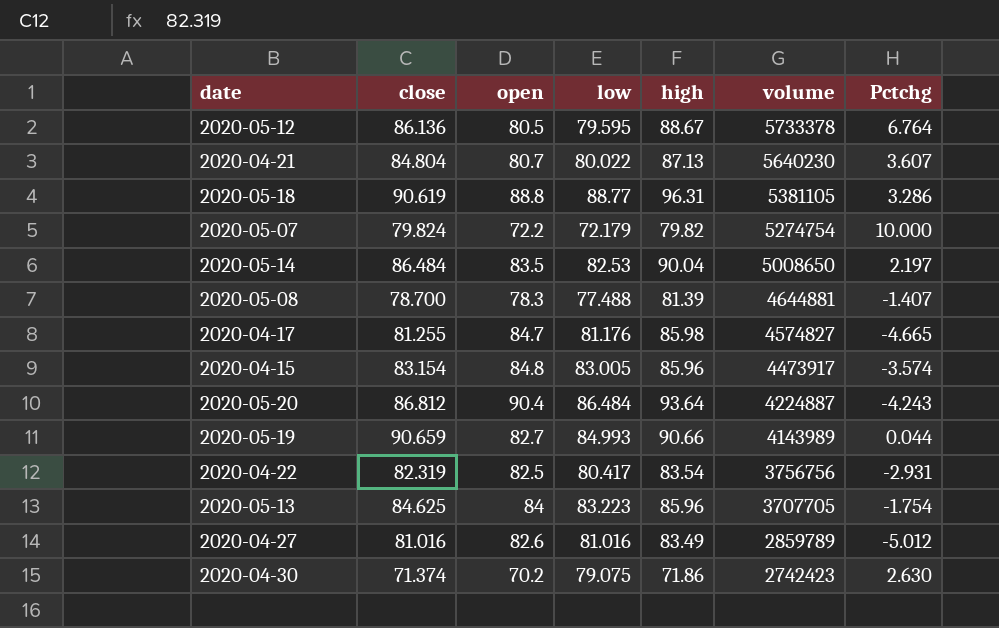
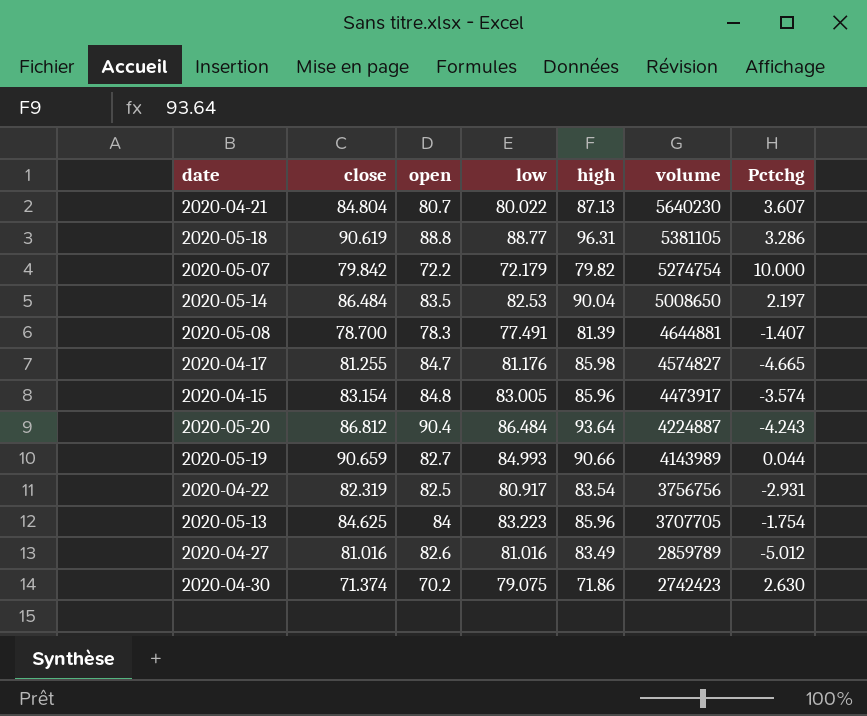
row 2020-05-12: 86.136 | 80.5 | 79.595 | 88.67 | 5733378 | 6.764 -> none
2020-05-07 | close: 79.824 -> 79.842
2020-05-08 | low: 77.488 -> 77.491
2020-04-22 | low: 80.417 -> 80.917

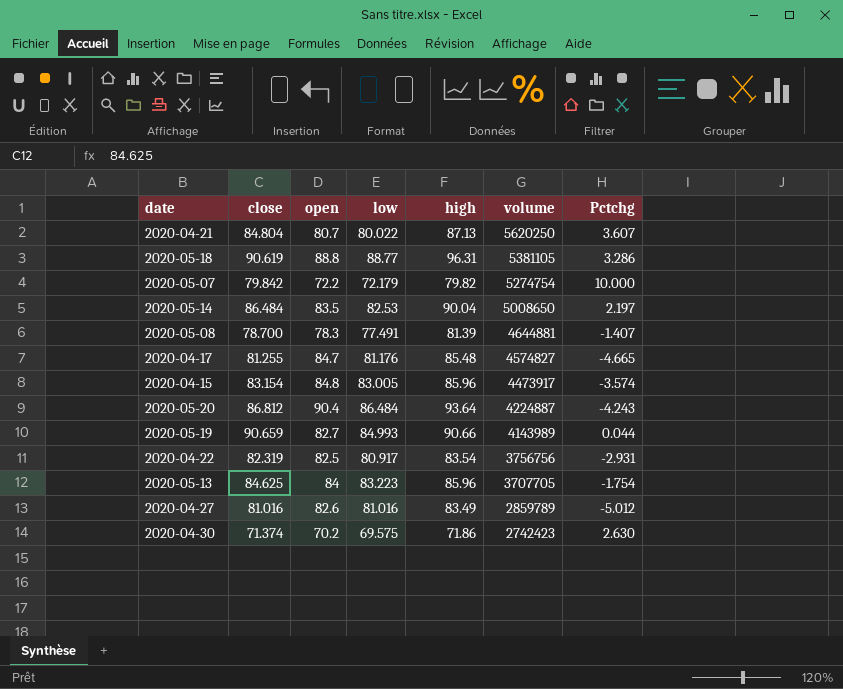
2020-04-21 | volume: 5640230 -> 5620250
2020-04-17 | high: 85.98 -> 85.48
2020-04-30 | low: 79.075 -> 69.575

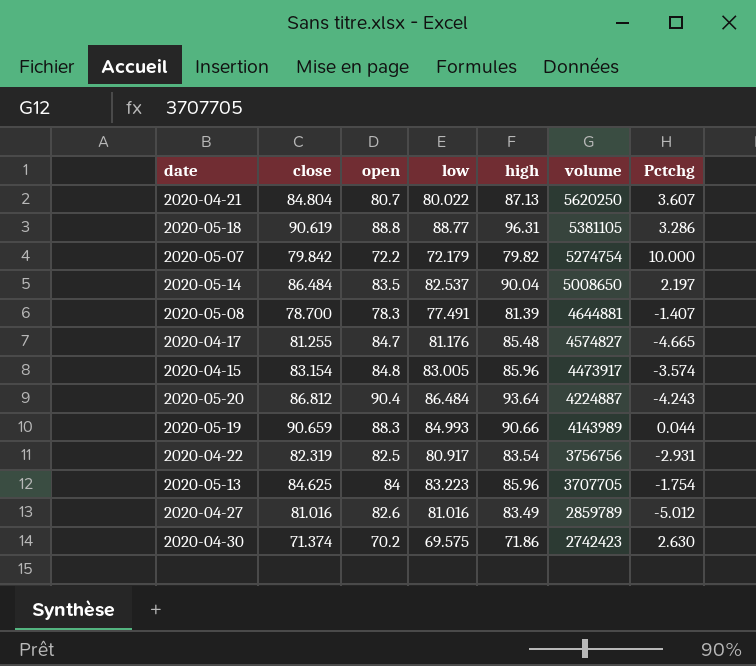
2020-05-14 | low: 82.53 -> 82.537
2020-05-19 | open: 82.7 -> 88.3

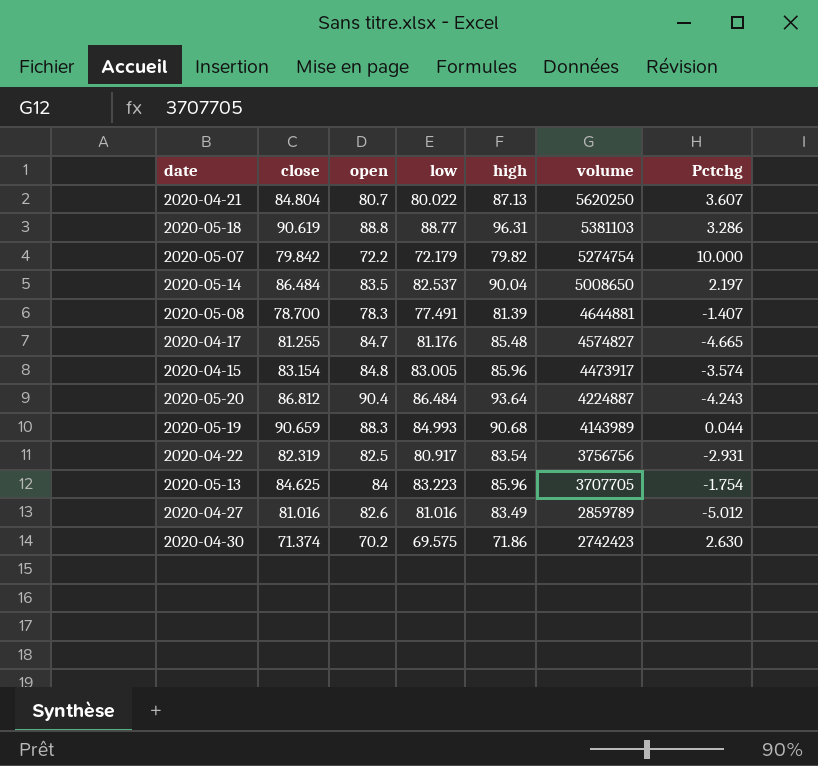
2020-05-18 | volume: 5381105 -> 5381103
2020-05-19 | high: 90.66 -> 90.68

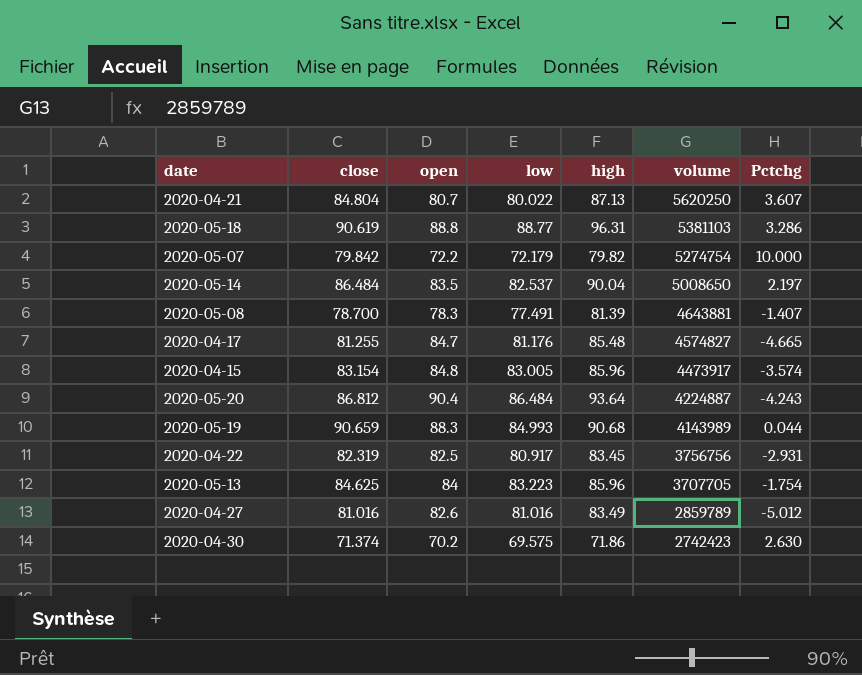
2020-05-08 | volume: 4644881 -> 4643881
2020-04-22 | high: 83.54 -> 83.45

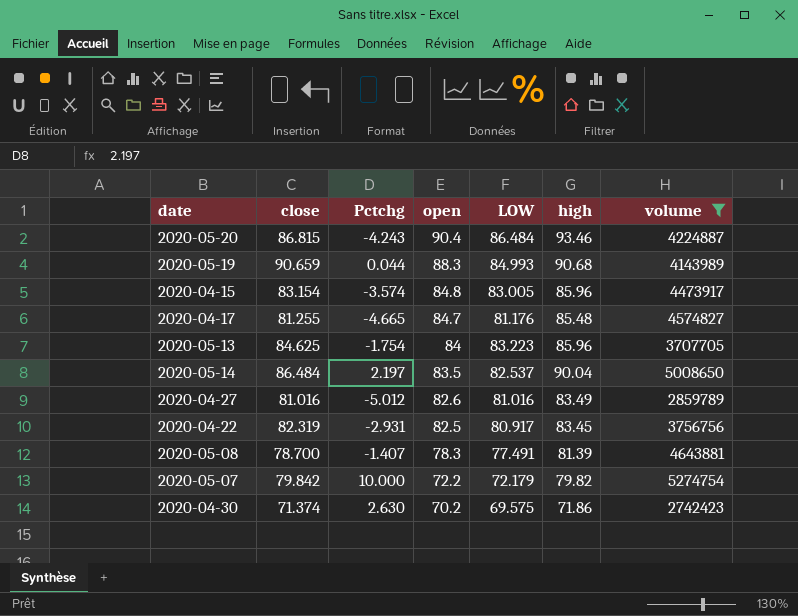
filter: none -> volume <= 5274754
row order: volume descending -> open descending
column Pctchg | position: 7 -> 3
column name: low -> LOW
2020-05-20 | close: 86.812 -> 86.815
2020-05-20 | high: 93.64 -> 93.46

